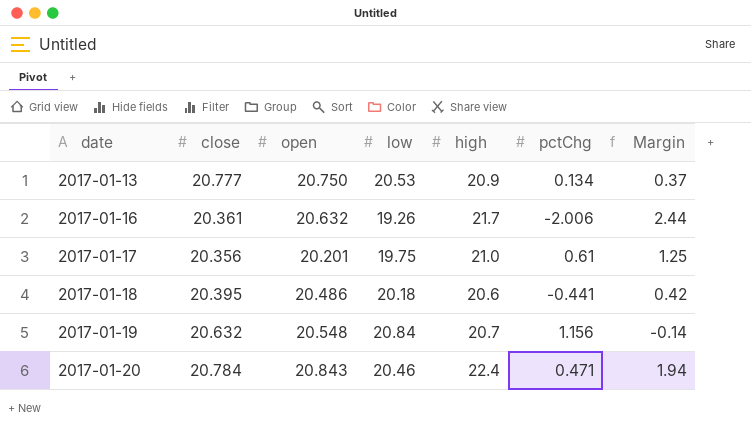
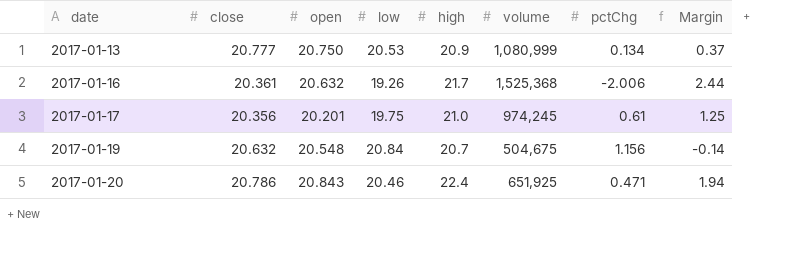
column volume | position: none -> 6
row 2017-01-18: 20.395 | 20.486 | 20.18 | 20.6 | -0.441 | 0.42 -> none
2017-01-20 | close: 20.784 -> 20.786

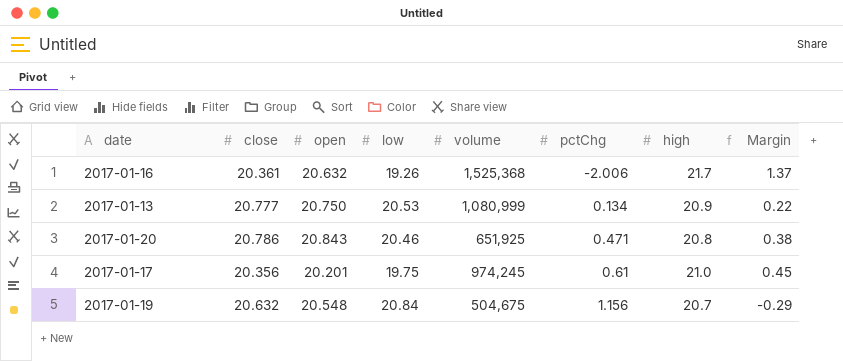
row order: date ascending -> pctChg ascending
column high | position: 5 -> 7
column Margin | formula: [high] - [low] -> [open] - [low]
2017-01-20 | high: 22.4 -> 20.8

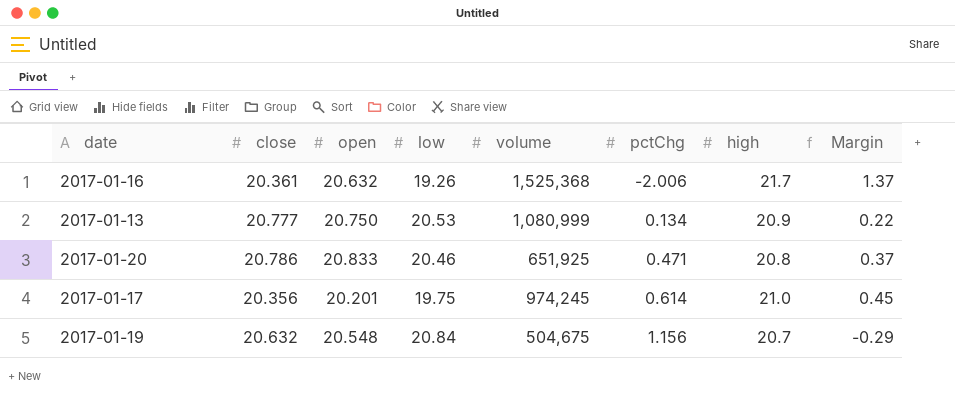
2017-01-20 | open: 20.843 -> 20.833
2017-01-20 | Margin: 0.38 -> 0.37
2017-01-17 | pctChg: 0.61 -> 0.614

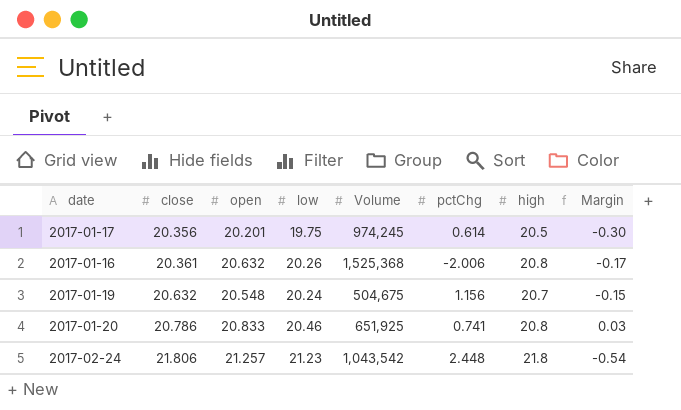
row order: pctChg ascending -> close ascending
column name: volume -> Volume
column Margin | formula: [open] - [low] -> [open] - [high]
row 2017-01-13: 20.777 | 20.750 | 20.53 | 1,080,999 | 0.134 | 20.9 | 0.22 -> none
2017-01-17 | high: 21.0 -> 20.5
2017-01-16 | low: 19.26 -> 20.26
2017-01-16 | high: 21.7 -> 20.8
2017-01-19 | low: 20.84 -> 20.24
2017-01-20 | pctChg: 0.471 -> 0.741
row 2017-02-24: none -> 21.806 | 21.257 | 21.23 | 1,043,542 | 2.448 | 21.8 | -0.54

